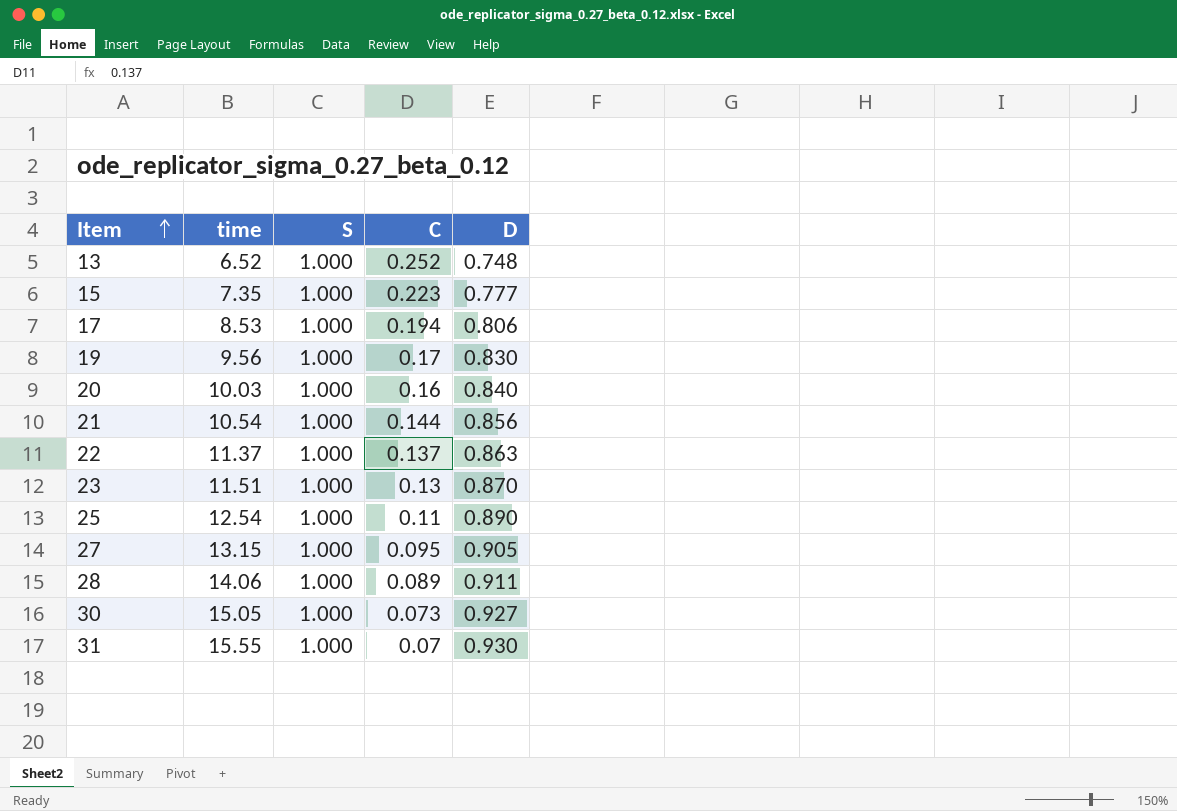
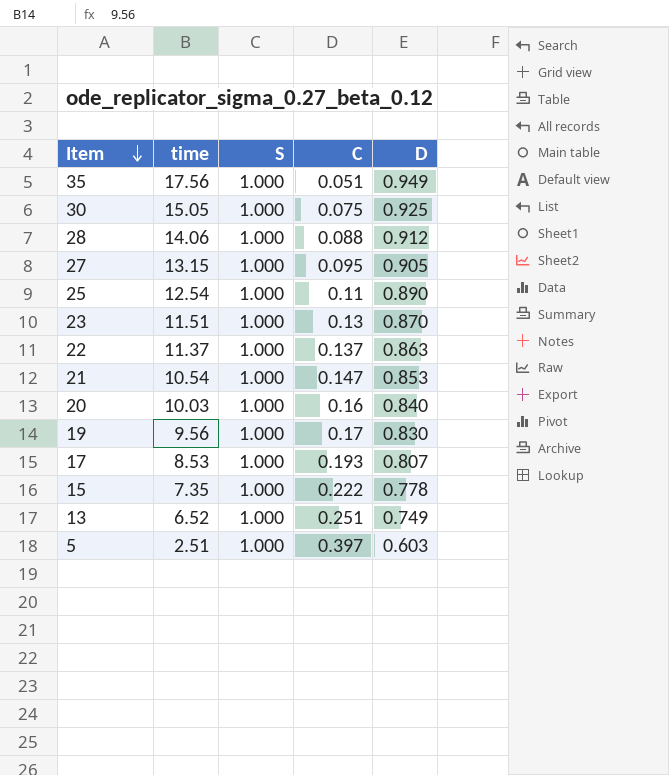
row order: Item ascending -> Item descending
row 31: 15.55 | 1.000 | 0.07 | 0.930 -> none
row 35: none -> 17.56 | 1.000 | 0.051 | 0.949
30 | C: 0.073 -> 0.075
30 | D: 0.927 -> 0.925
28 | C: 0.089 -> 0.088
28 | D: 0.911 -> 0.912
21 | C: 0.144 -> 0.147
21 | D: 0.856 -> 0.853
17 | C: 0.194 -> 0.193
17 | D: 0.806 -> 0.807
15 | C: 0.223 -> 0.222
15 | D: 0.777 -> 0.778
13 | C: 0.252 -> 0.251
13 | D: 0.748 -> 0.749
row 5: none -> 2.51 | 1.000 | 0.397 | 0.603

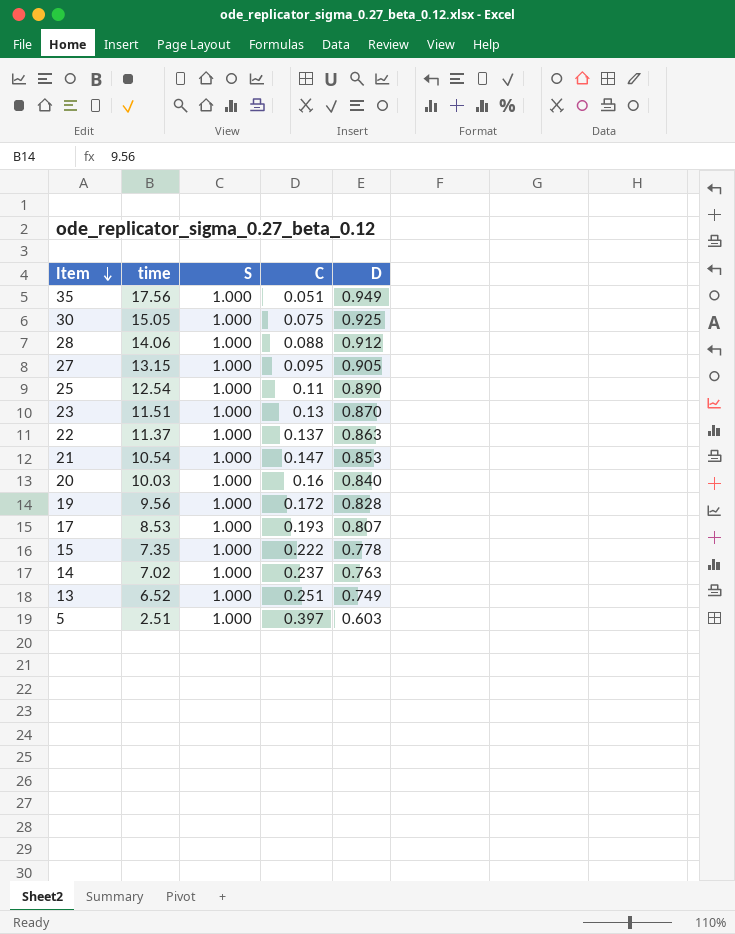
19 | C: 0.17 -> 0.172
19 | D: 0.830 -> 0.828
row 14: none -> 7.02 | 1.000 | 0.237 | 0.763

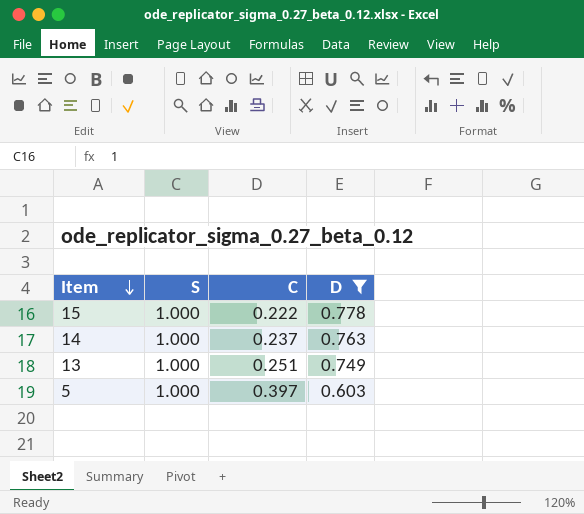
filter: none -> D <= 0.778
column time | position: 2 -> none

